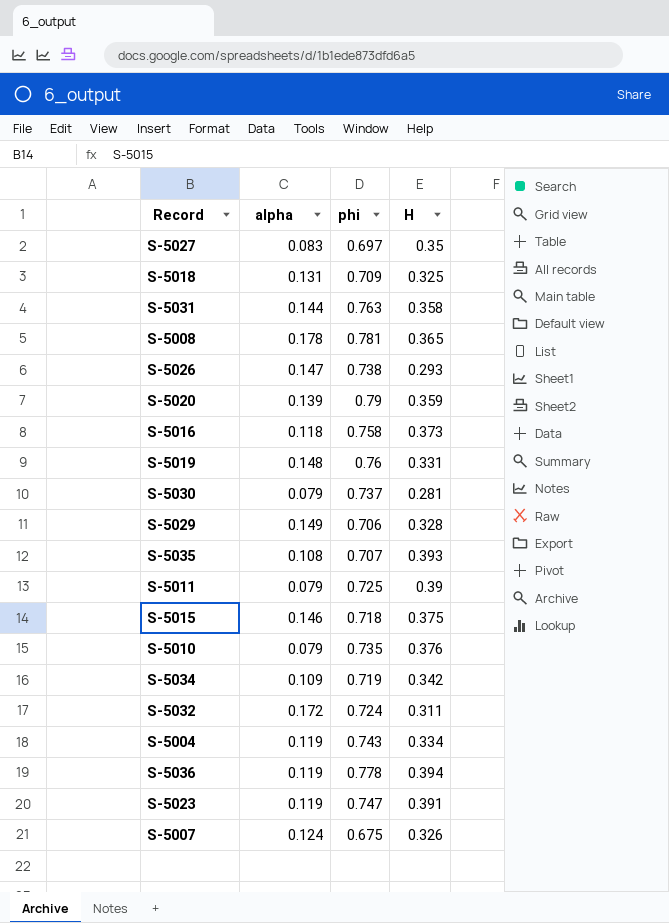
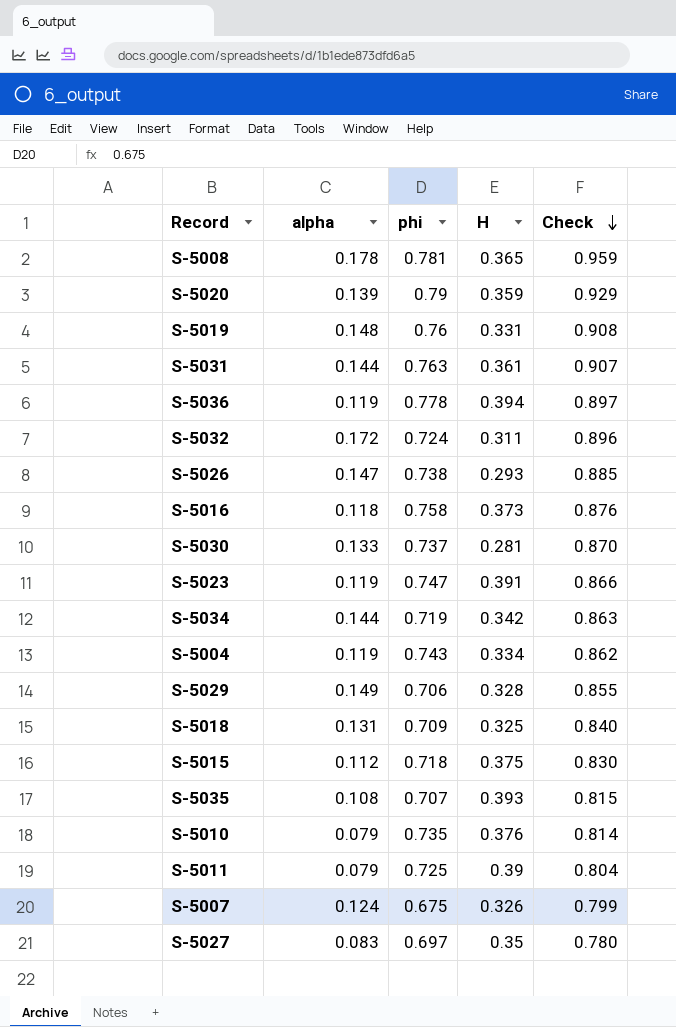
row order: none -> Check descending
column Check | formula: none -> [alpha] + [phi]
S-5031 | H: 0.358 -> 0.361
S-5030 | alpha: 0.079 -> 0.133
S-5034 | alpha: 0.109 -> 0.144
S-5015 | alpha: 0.146 -> 0.112

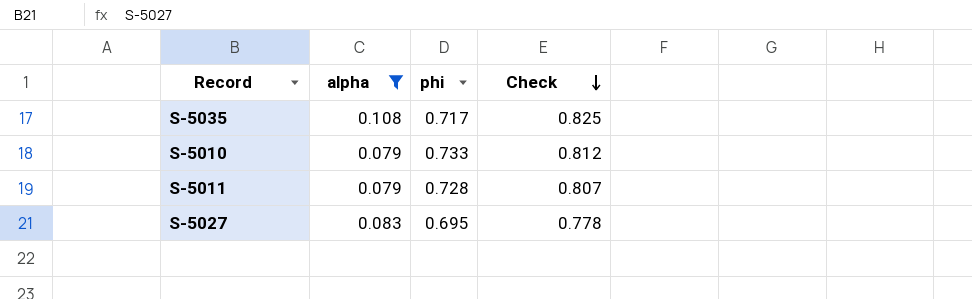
filter: none -> alpha <= 0.108
column H | position: 4 -> none
S-5035 | phi: 0.707 -> 0.717
S-5035 | Check: 0.815 -> 0.825
S-5010 | phi: 0.735 -> 0.733
S-5010 | Check: 0.814 -> 0.812
S-5011 | phi: 0.725 -> 0.728
S-5011 | Check: 0.804 -> 0.807
S-5027 | phi: 0.697 -> 0.695
S-5027 | Check: 0.780 -> 0.778

